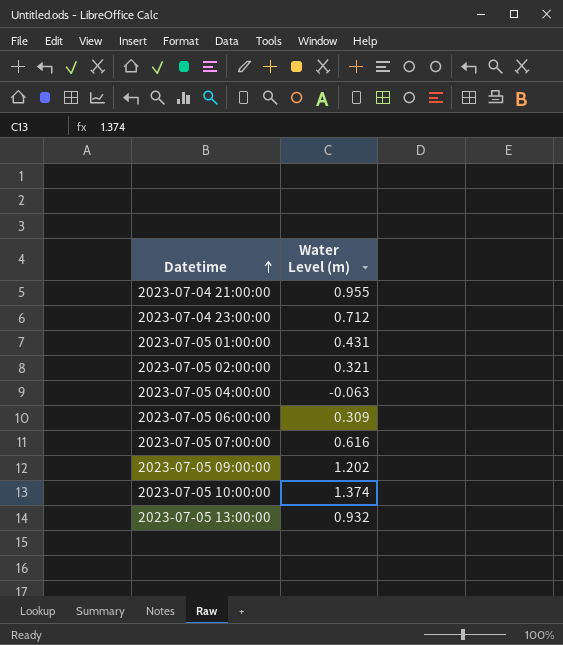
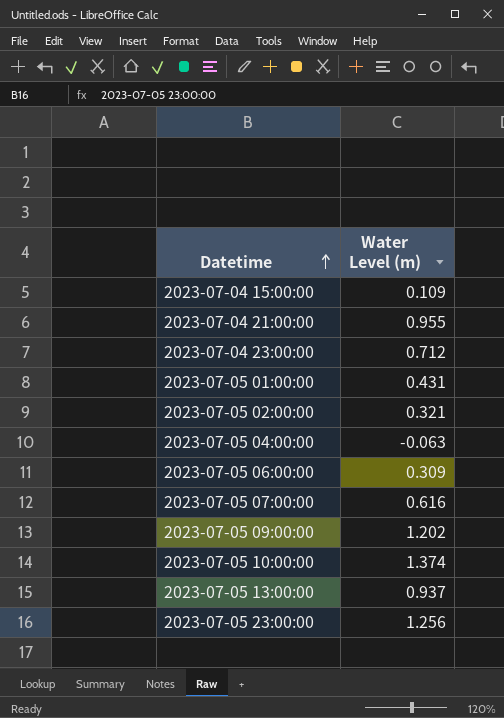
row 2023-07-04 15:00:00: none -> 0.109
2023-07-05 13:00:00 | Water Level (m): 0.932 -> 0.937
row 2023-07-05 23:00:00: none -> 1.256

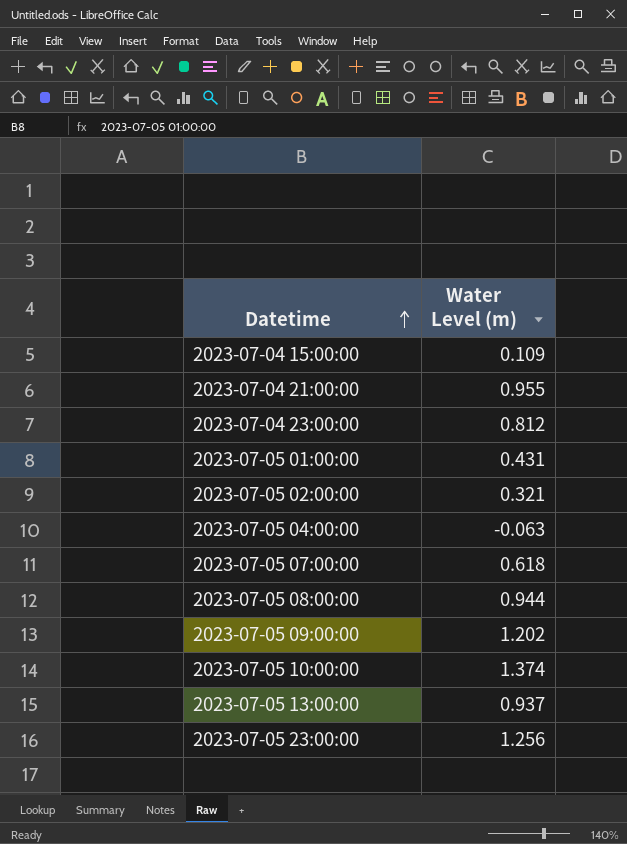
row 2023-07-05 06:00:00: 0.309 -> none
2023-07-04 23:00:00 | Water Level (m): 0.712 -> 0.812
2023-07-05 07:00:00 | Water Level (m): 0.616 -> 0.618
row 2023-07-05 08:00:00: none -> 0.944

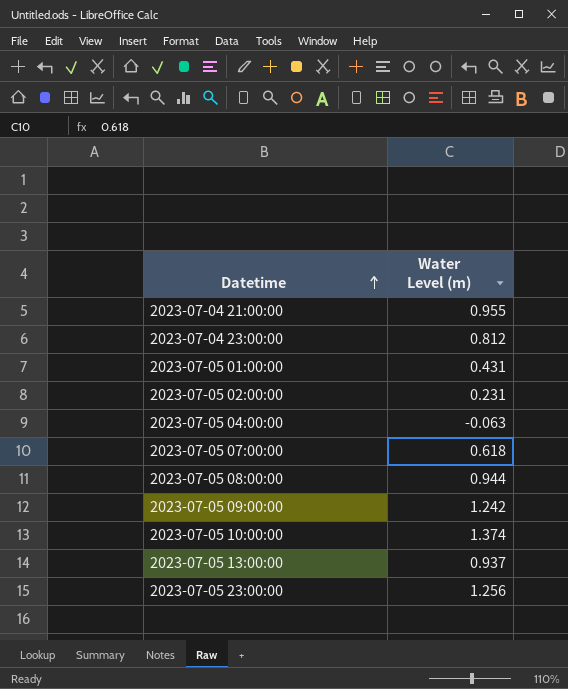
row 2023-07-04 15:00:00: 0.109 -> none
2023-07-05 02:00:00 | Water Level (m): 0.321 -> 0.231
2023-07-05 09:00:00 | Water Level (m): 1.202 -> 1.242

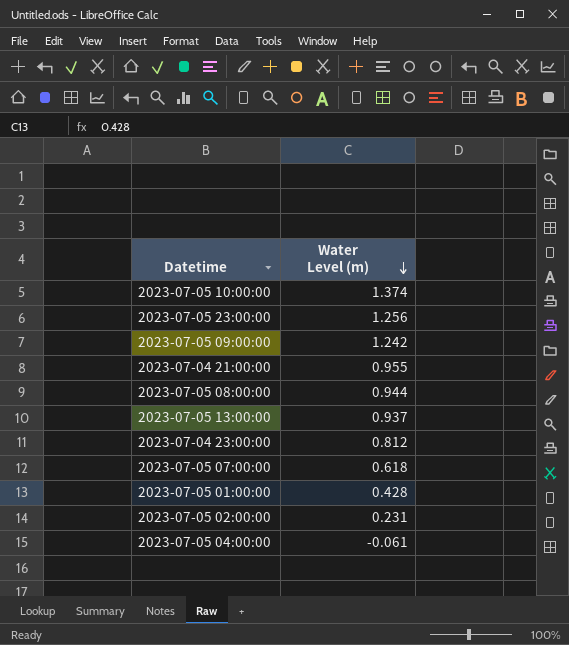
row order: Datetime ascending -> Water Level (m) descending
2023-07-05 01:00:00 | Water Level (m): 0.431 -> 0.428
2023-07-05 04:00:00 | Water Level (m): -0.063 -> -0.061

